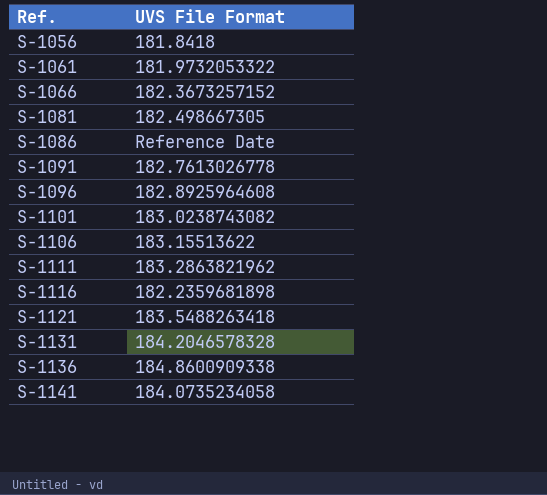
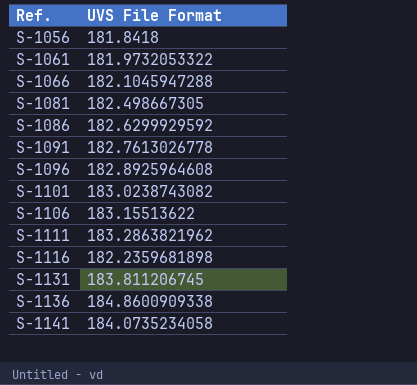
row S-1121: 183.5488263418 -> none
S-1066 | UVS File Format: 182.3673257152 -> 182.1045947288
S-1086 | UVS File Format: Reference Date -> 182.6299929592
S-1131 | UVS File Format: 184.2046578328 -> 183.811206745

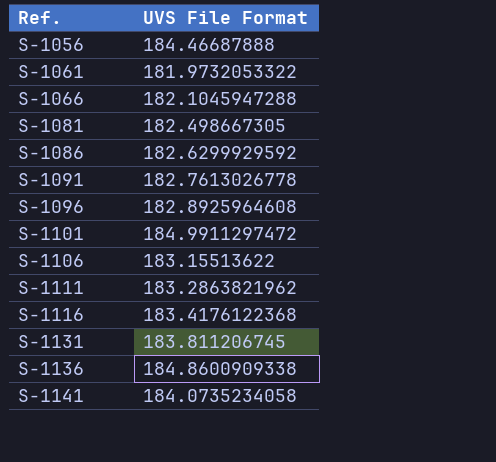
S-1056 | UVS File Format: 181.8418 -> 184.46687888
S-1101 | UVS File Format: 183.0238743082 -> 184.9911297472
S-1116 | UVS File Format: 182.2359681898 -> 183.4176122368

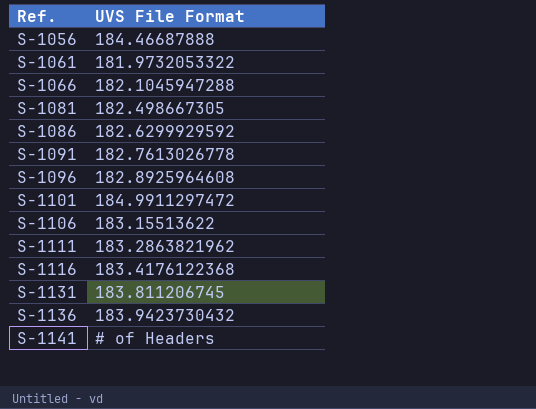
S-1136 | UVS File Format: 184.8600909338 -> 183.9423730432
S-1141 | UVS File Format: 184.0735234058 -> # of Headers

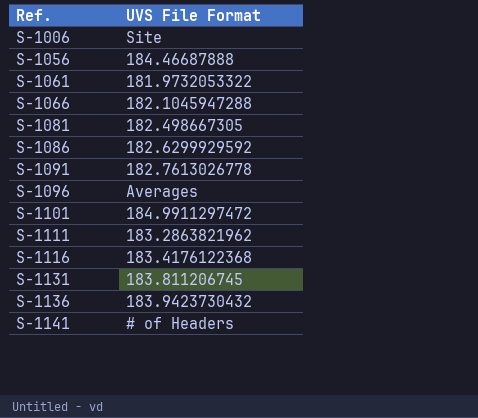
row S-1106: 183.15513622 -> none
row S-1006: none -> Site
S-1096 | UVS File Format: 182.8925964608 -> Averages

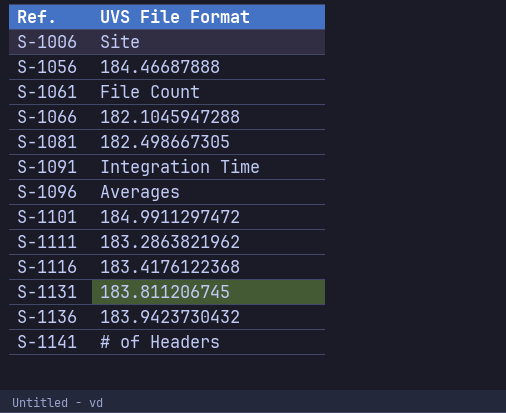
row S-1086: 182.6299929592 -> none
S-1061 | UVS File Format: 181.9732053322 -> File Count
S-1091 | UVS File Format: 182.7613026778 -> Integration Time

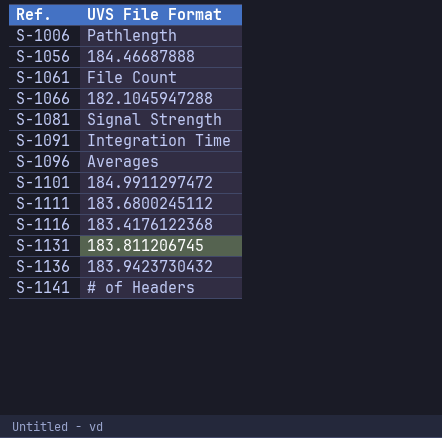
S-1006 | UVS File Format: Site -> Pathlength
S-1081 | UVS File Format: 182.498667305 -> Signal Strength
S-1111 | UVS File Format: 183.2863821962 -> 183.6800245112

